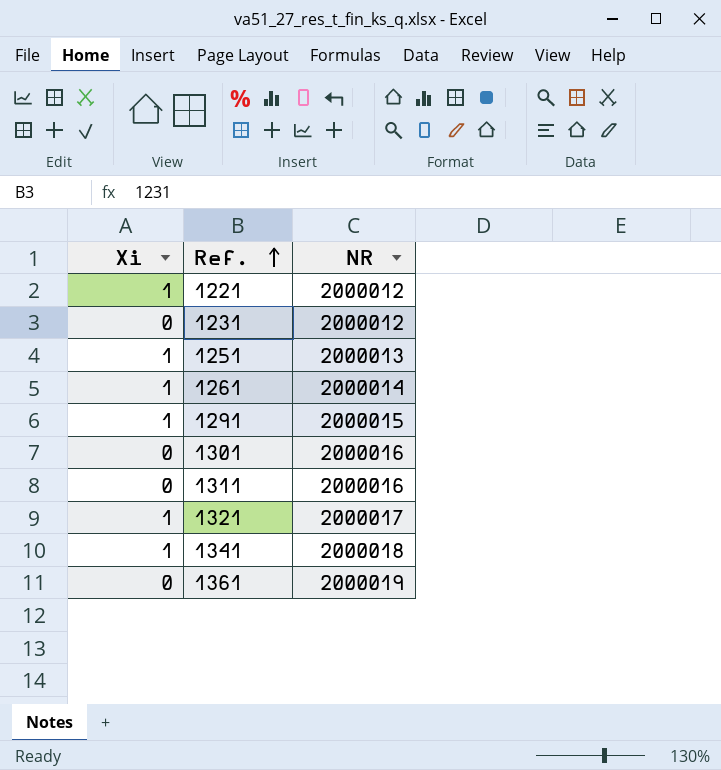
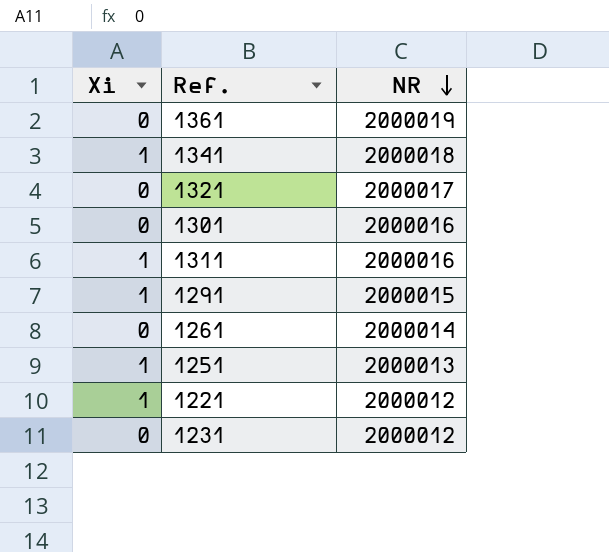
row order: Ref. ascending -> NR descending
1321 | Xi: 1 -> 0
1311 | Xi: 0 -> 1
1261 | Xi: 1 -> 0

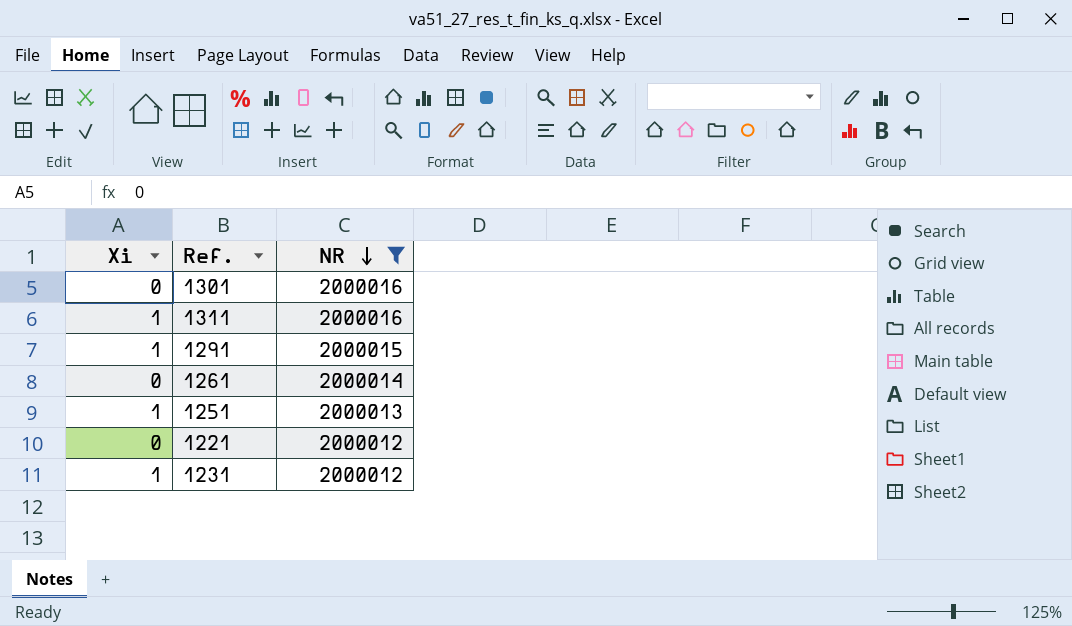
filter: none -> NR <= 2000016
1221 | Xi: 1 -> 0
1231 | Xi: 0 -> 1

